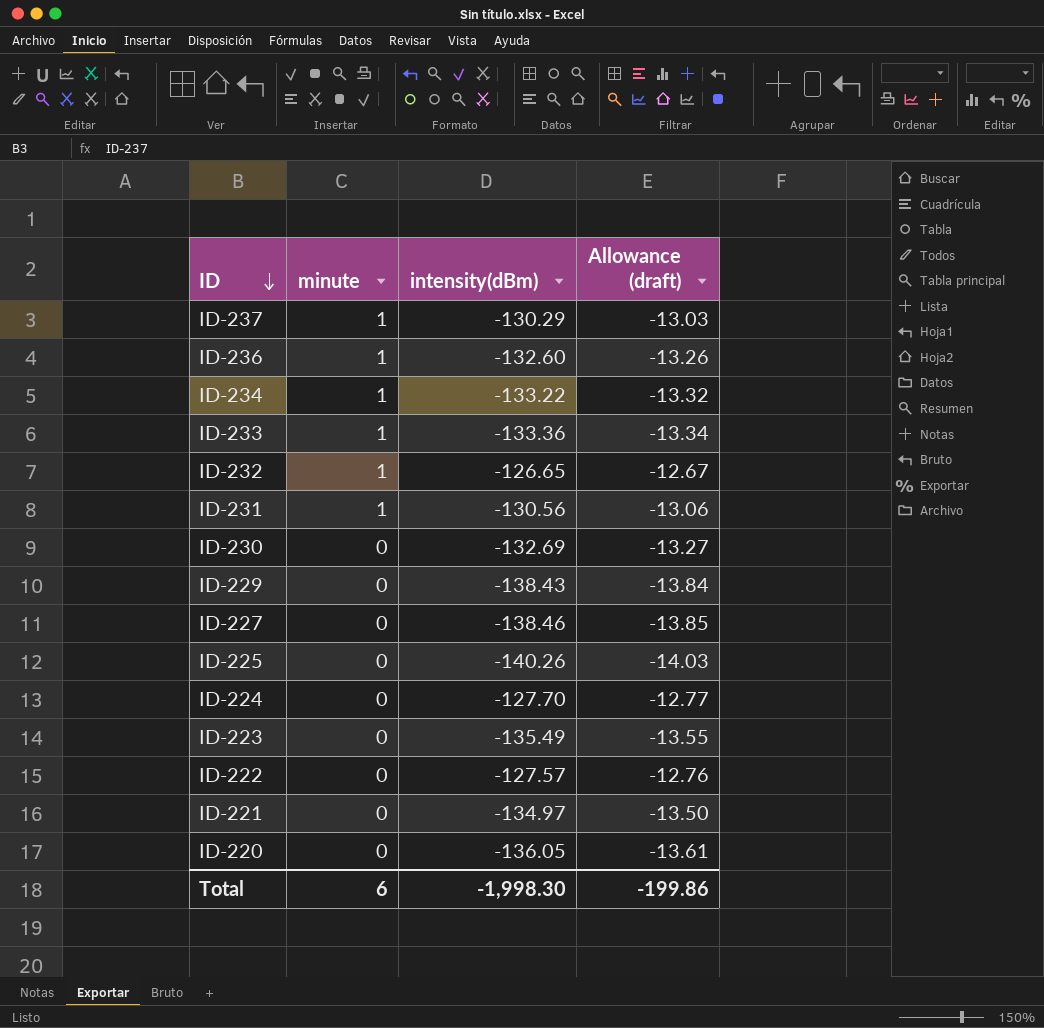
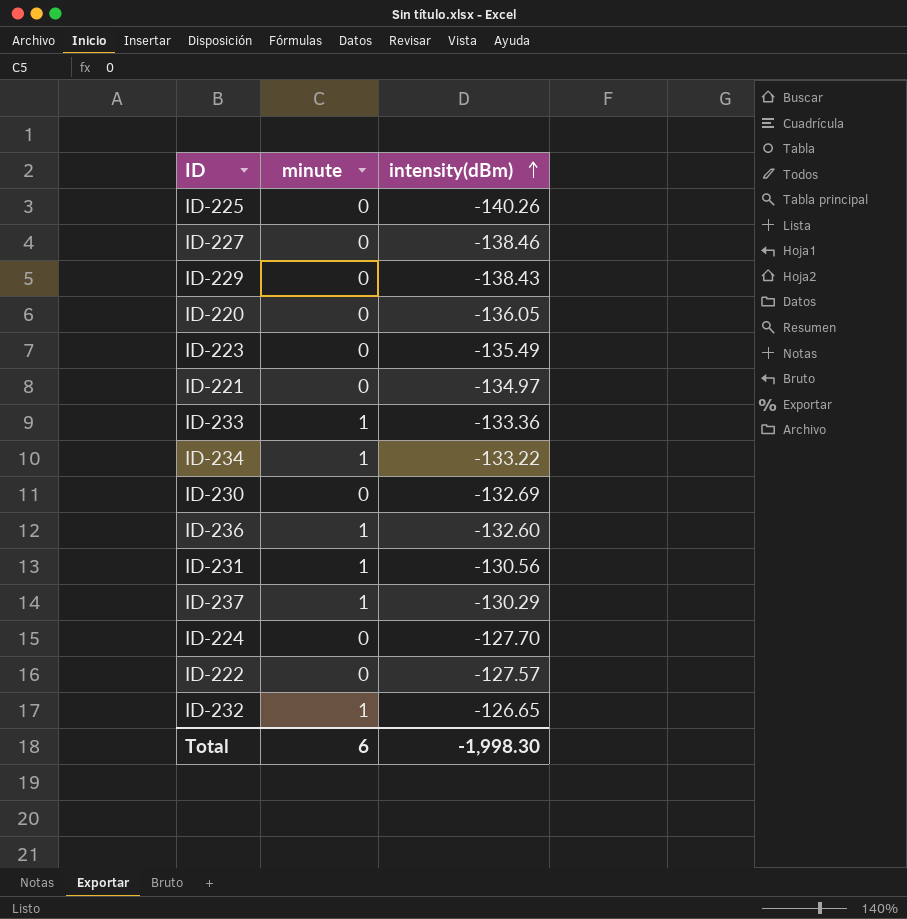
row order: ID descending -> intensity(dBm) ascending
column Allowance (draft) | formula: [intensity(dBm)] * 0.1 -> none

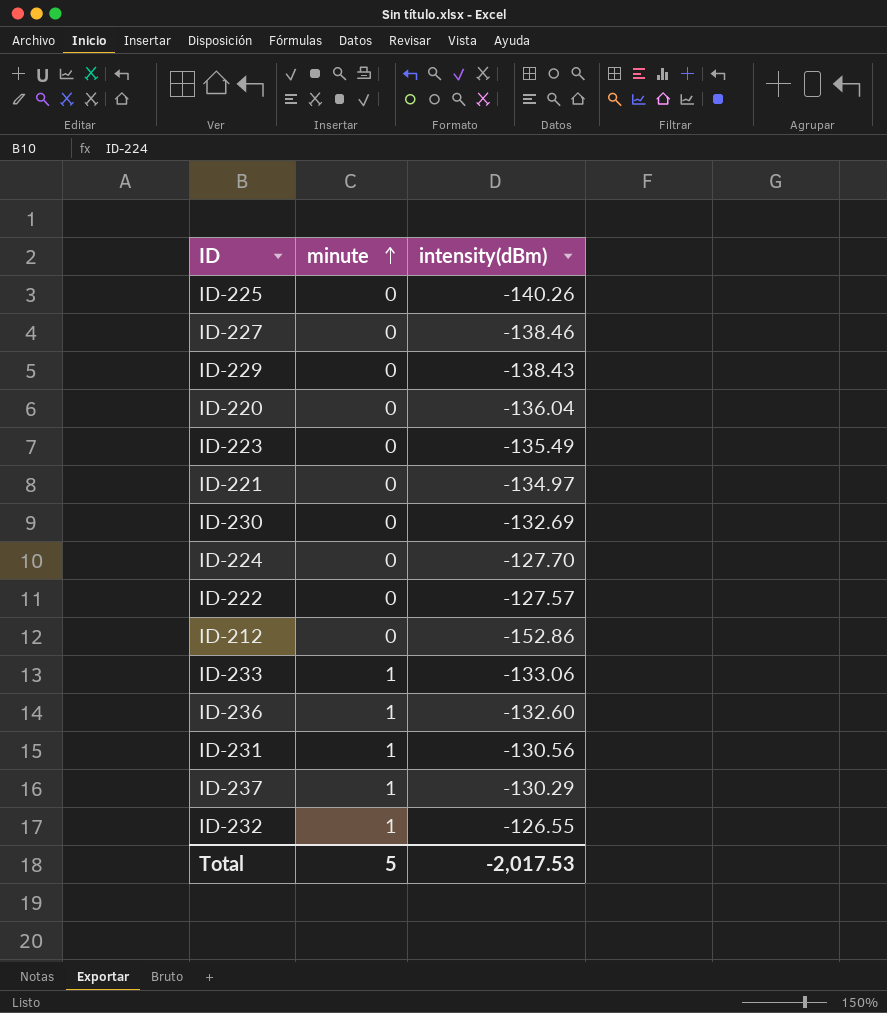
row order: intensity(dBm) ascending -> minute ascending
row ID-234: 1 | -133.22 -> none
ID-220 | intensity(dBm): -136.05 -> -136.04
row ID-212: none -> 0 | -152.86
ID-233 | intensity(dBm): -133.36 -> -133.06
ID-232 | intensity(dBm): -126.65 -> -126.55
Total | minute: 6 -> 5
Total | intensity(dBm): -1,998.30 -> -2,017.53

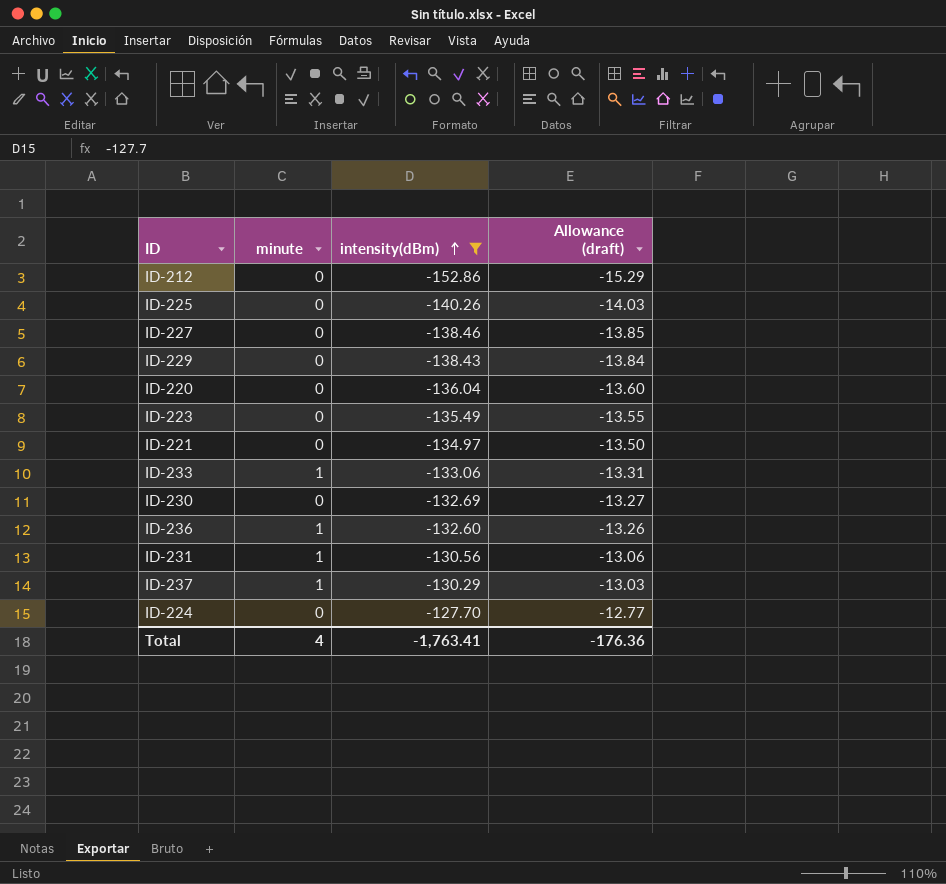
filter: none -> intensity(dBm) <= -127.70
row order: minute ascending -> intensity(dBm) ascending
column Allowance (draft) | formula: none -> [intensity(dBm)] * 0.1
Total | minute: 5 -> 4
Total | intensity(dBm): -2,017.53 -> -1,763.41

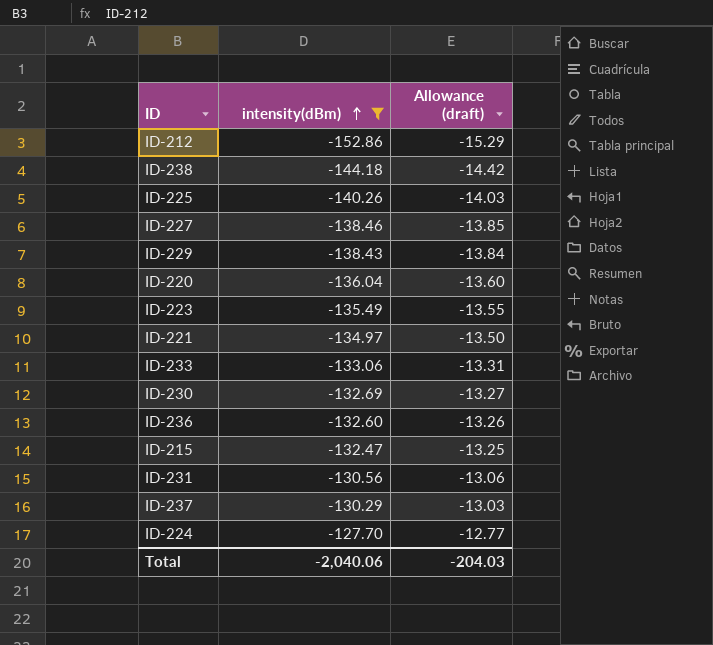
column minute | position: 2 -> none
row ID-238: none -> -144.18 | -14.42
row ID-215: none -> -132.47 | -13.25
Total | intensity(dBm): -1,763.41 -> -2,040.06
Total | Allowance (draft): -176.36 -> -204.03

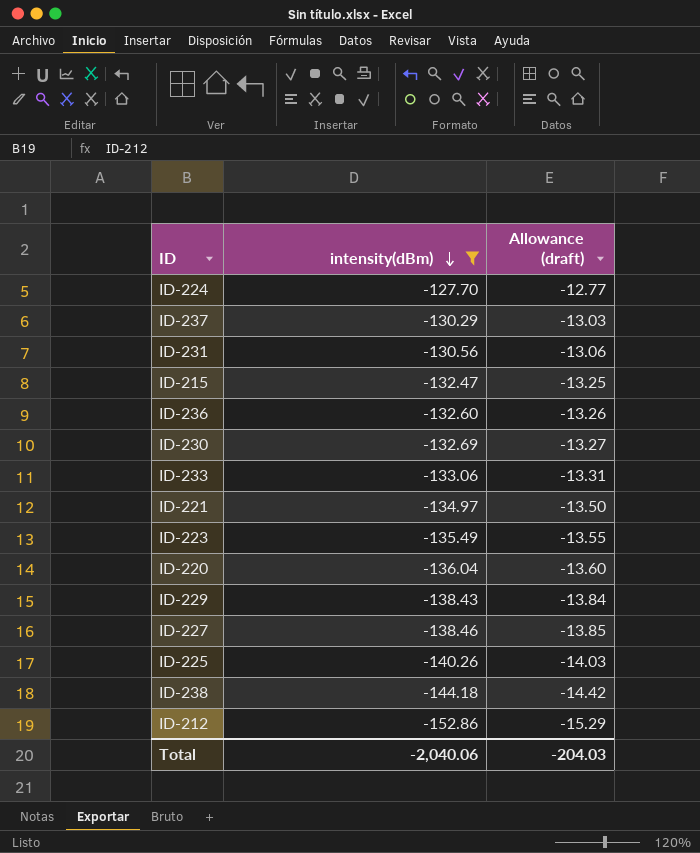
row order: intensity(dBm) ascending -> intensity(dBm) descending

